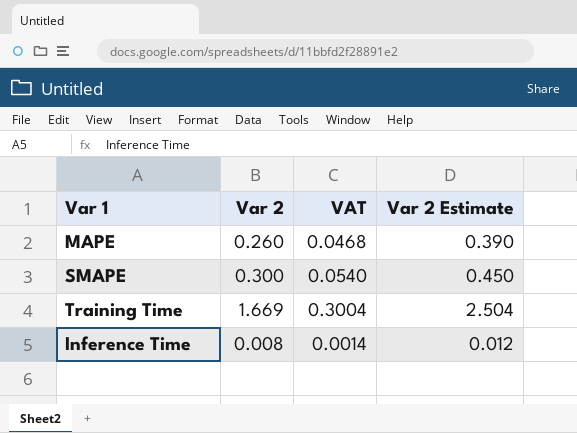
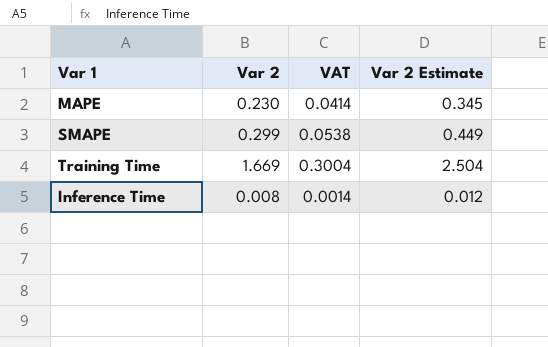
MAPE | Var 2: 0.260 -> 0.230
MAPE | VAT: 0.0468 -> 0.0414
MAPE | Var 2 Estimate: 0.390 -> 0.345
SMAPE | Var 2: 0.300 -> 0.299
SMAPE | VAT: 0.0540 -> 0.0538
SMAPE | Var 2 Estimate: 0.450 -> 0.449

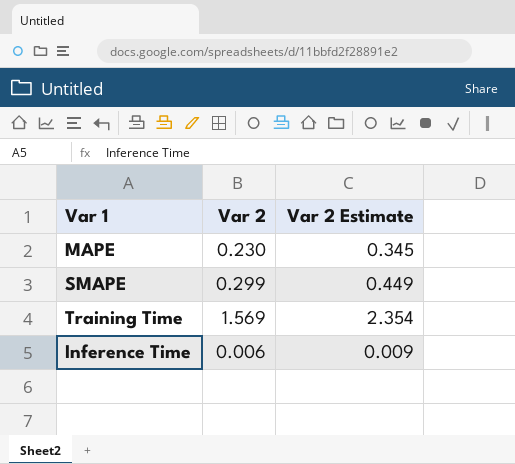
column VAT | formula: [Var 2] * 0.18 -> none
Training Time | Var 2: 1.669 -> 1.569
Training Time | Var 2 Estimate: 2.504 -> 2.354
Inference Time | Var 2: 0.008 -> 0.006
Inference Time | Var 2 Estimate: 0.012 -> 0.009

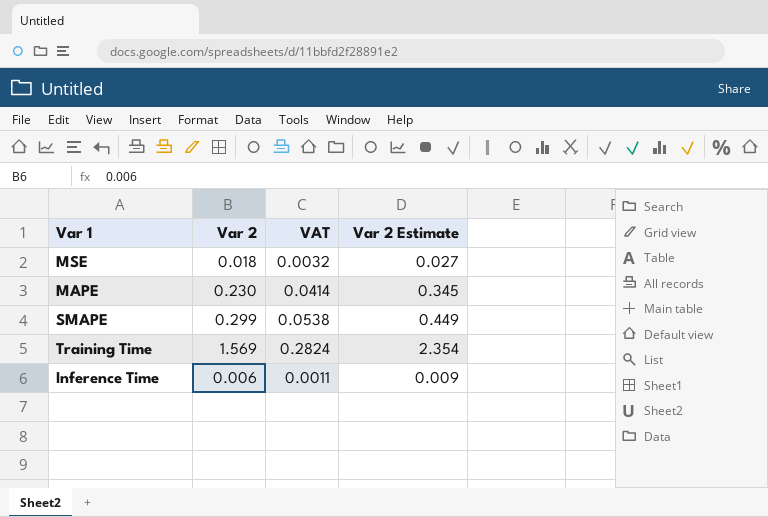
column VAT | formula: none -> [Var 2] * 0.18
row MSE: none -> 0.018 | 0.0032 | 0.027

